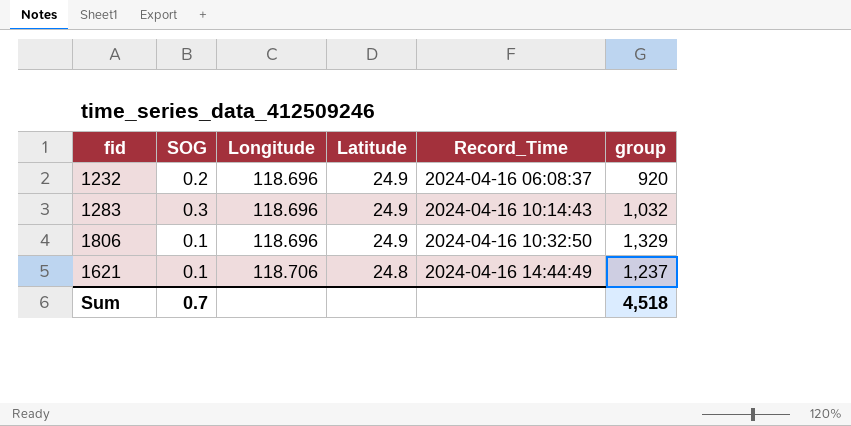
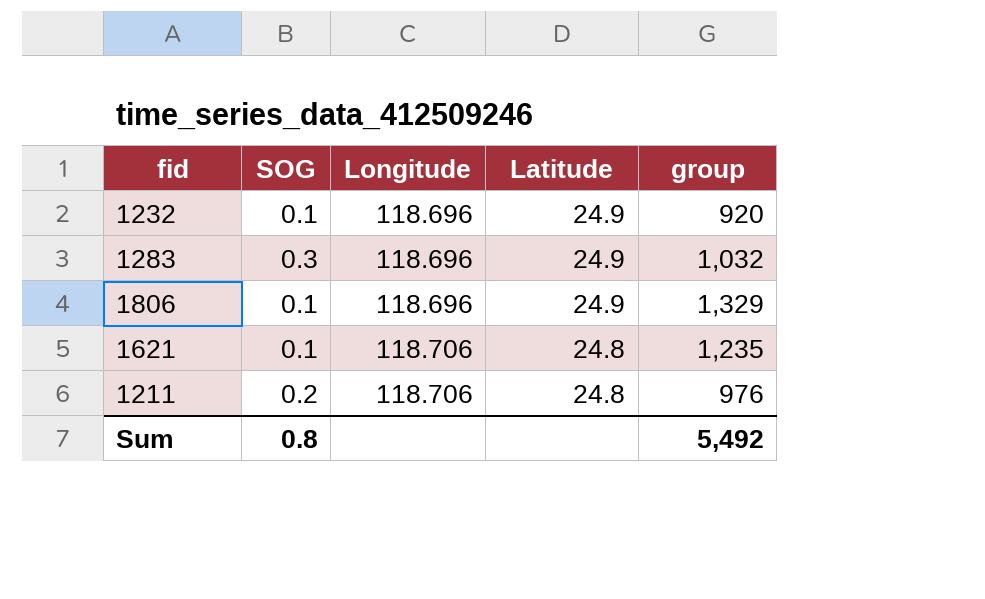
column Record_Time | position: 5 -> none
1232 | SOG: 0.2 -> 0.1
1621 | group: 1,237 -> 1,235
row 1211: none -> 0.2 | 118.706 | 24.8 | 976
Sum | SOG: 0.7 -> 0.8
Sum | group: 4,518 -> 5,492

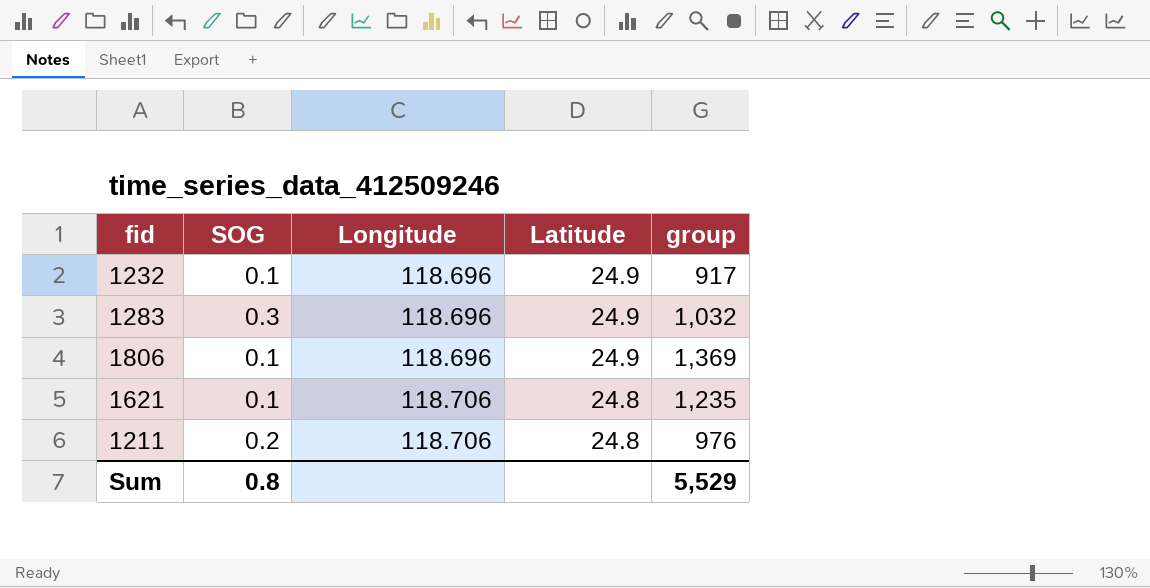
1232 | group: 920 -> 917
1806 | group: 1,329 -> 1,369
Sum | group: 5,492 -> 5,529

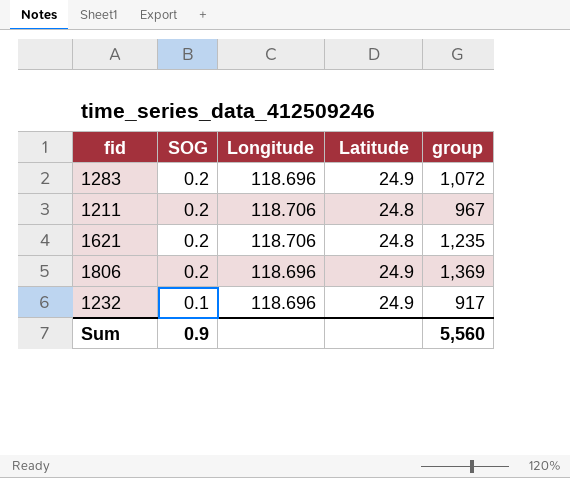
row order: Longitude ascending -> SOG descending
1283 | SOG: 0.3 -> 0.2
1283 | group: 1,032 -> 1,072
1211 | group: 976 -> 967
1621 | SOG: 0.1 -> 0.2
1806 | SOG: 0.1 -> 0.2
Sum | SOG: 0.8 -> 0.9
Sum | group: 5,529 -> 5,560

